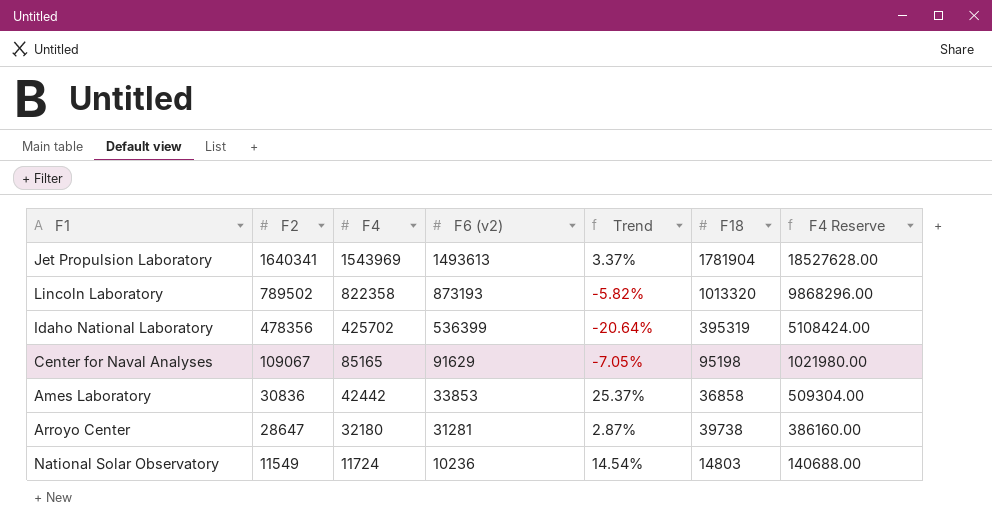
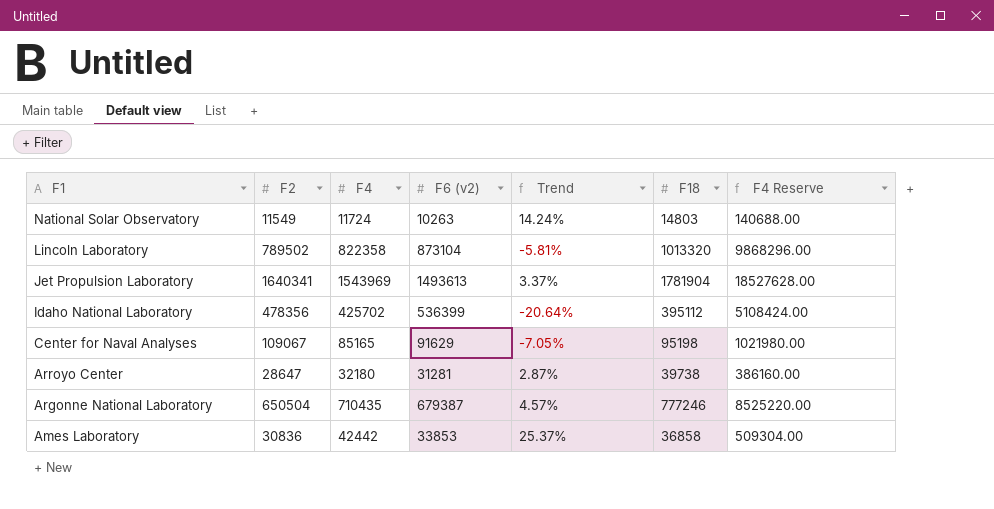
row order: F2 descending -> F1 descending
National Solar Observatory | F6 (v2): 10236 -> 10263
National Solar Observatory | Trend: 14.54% -> 14.24%
Lincoln Laboratory | F6 (v2): 873193 -> 873104
Lincoln Laboratory | Trend: -5.82% -> -5.81%
Idaho National Laboratory | F18: 395319 -> 395112
row Argonne National Laboratory: none -> 650504 | 710435 | 679387 | 4.57% | 777246 | 8525220.00

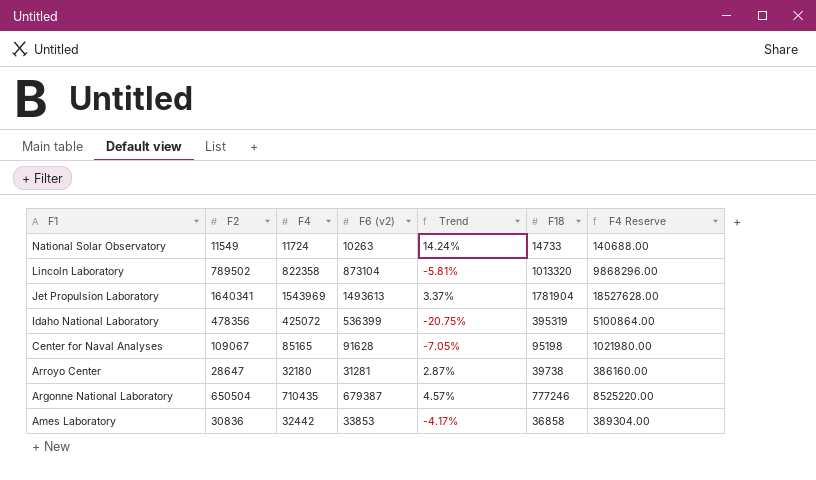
National Solar Observatory | F18: 14803 -> 14733
Idaho National Laboratory | F4: 425702 -> 425072
Idaho National Laboratory | Trend: -20.64% -> -20.75%
Idaho National Laboratory | F18: 395112 -> 395319
Idaho National Laboratory | F4 Reserve: 5108424.00 -> 5100864.00
Center for Naval Analyses | F6 (v2): 91629 -> 91628
Ames Laboratory | F4: 42442 -> 32442
Ames Laboratory | Trend: 25.37% -> -4.17%
Ames Laboratory | F4 Reserve: 509304.00 -> 389304.00

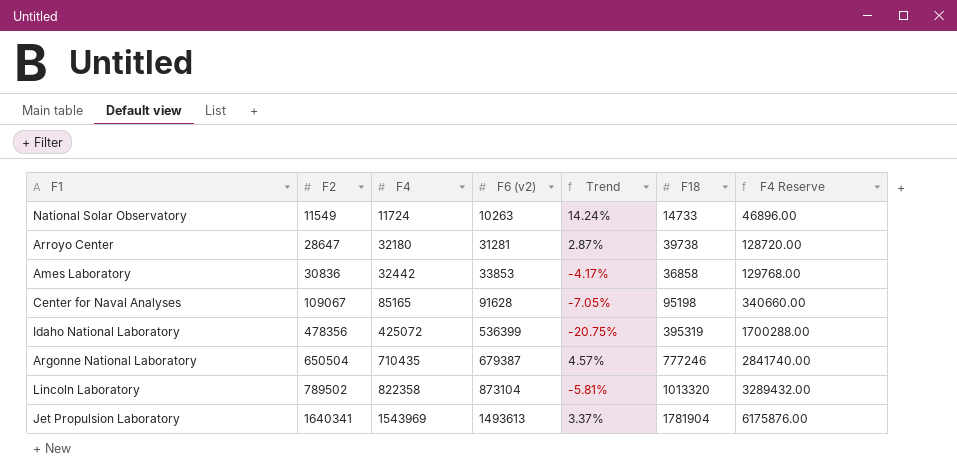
row order: F1 descending -> F2 ascending
column F4 Reserve | formula: [F4] * 12 -> [F4] * 4

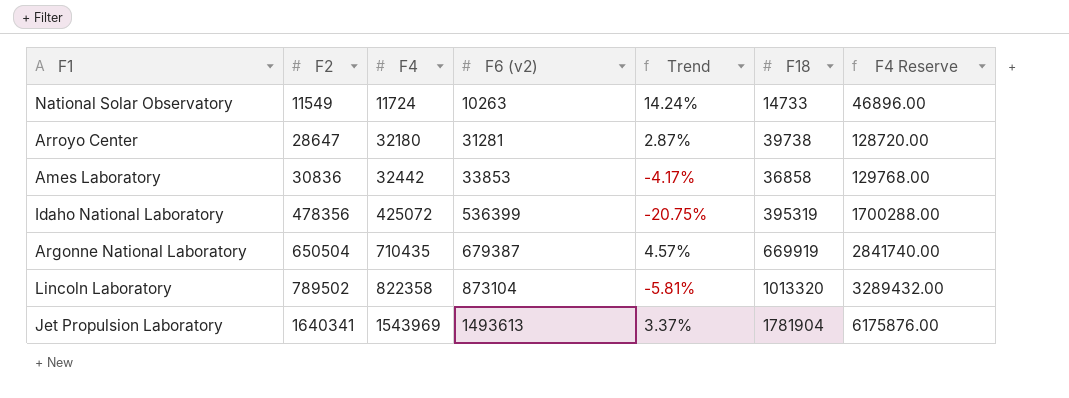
row Center for Naval Analyses: 109067 | 85165 | 91628 | -7.05% | 95198 | 340660.00 -> none
Argonne National Laboratory | F18: 777246 -> 669919

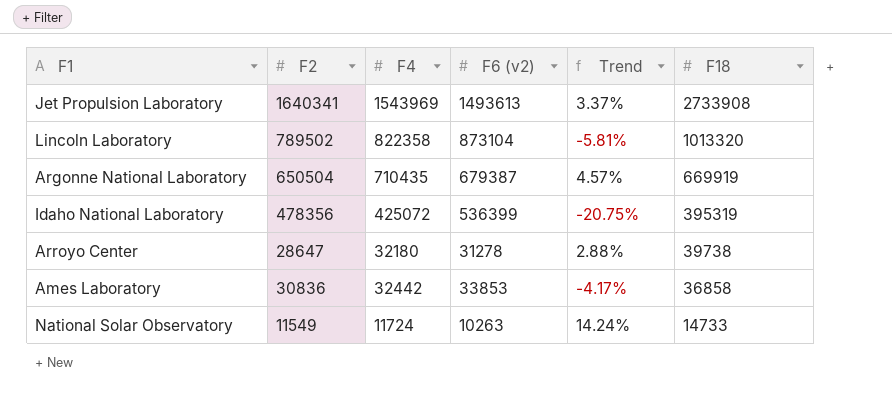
row order: F2 ascending -> F18 descending
column F4 Reserve | formula: [F4] * 4 -> none
Jet Propulsion Laboratory | F18: 1781904 -> 2733908
Arroyo Center | F6 (v2): 31281 -> 31278
Arroyo Center | Trend: 2.87% -> 2.88%

